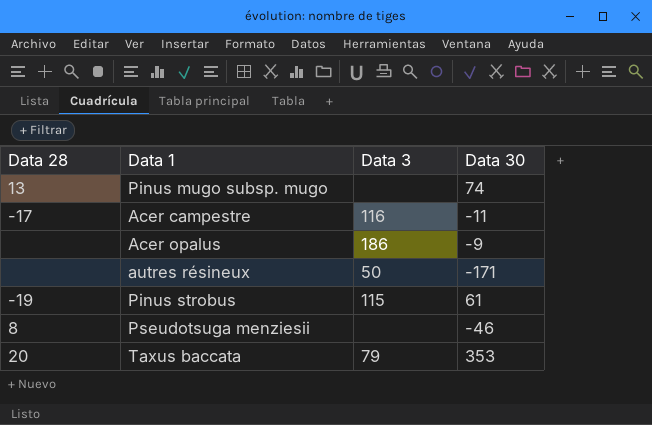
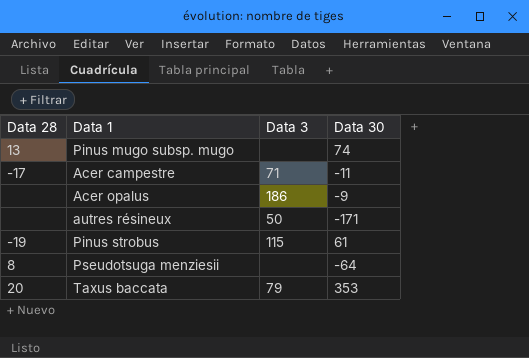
Acer campestre | Data 3: 116 -> 71
Pseudotsuga menziesii | Data 30: -46 -> -64

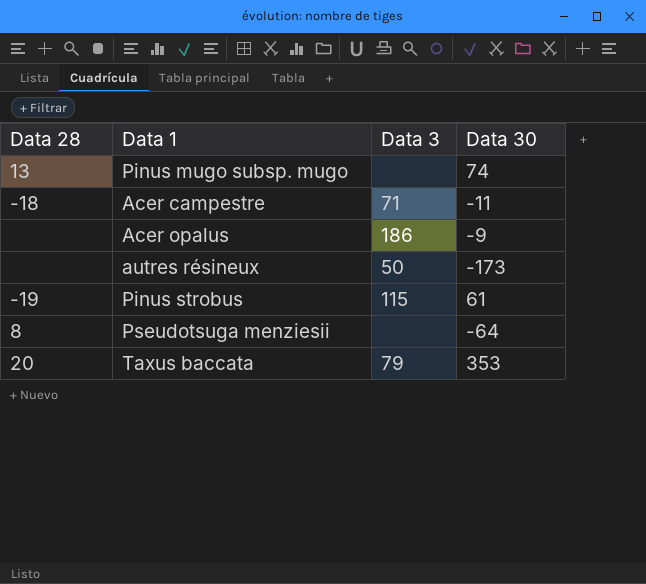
Acer campestre | Data 28: -17 -> -18
autres résineux | Data 30: -171 -> -173

